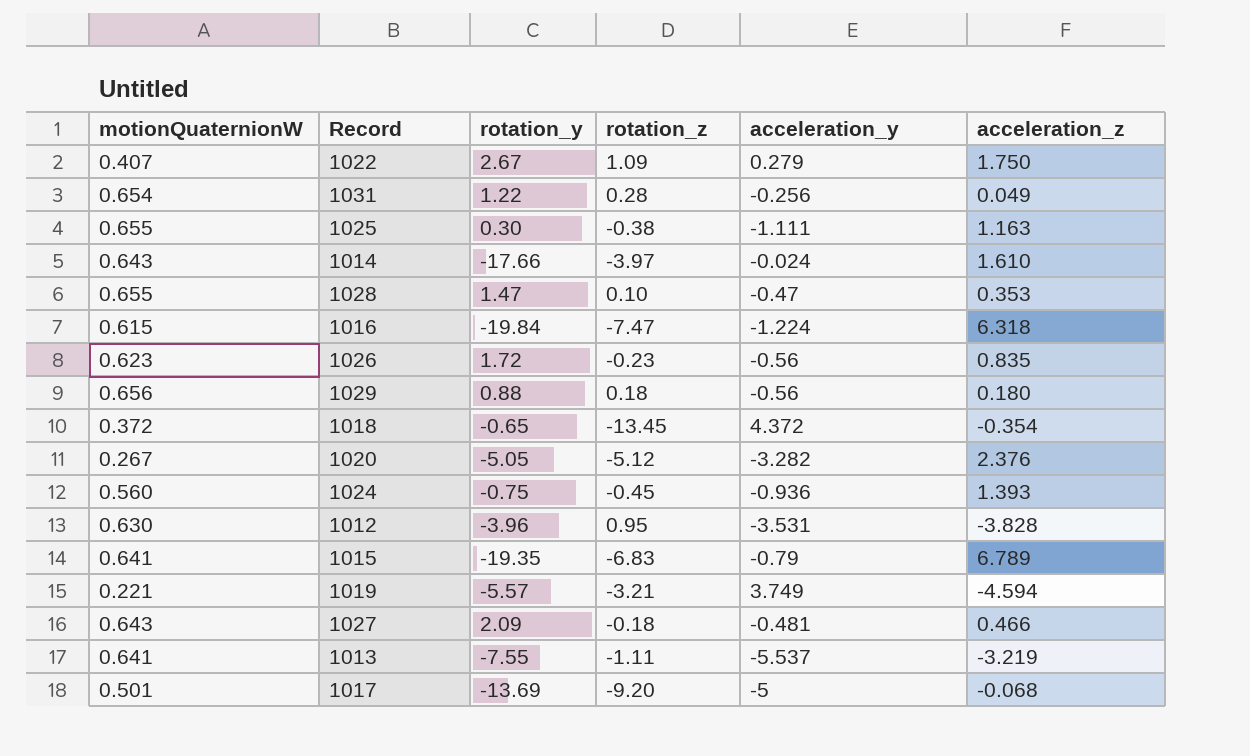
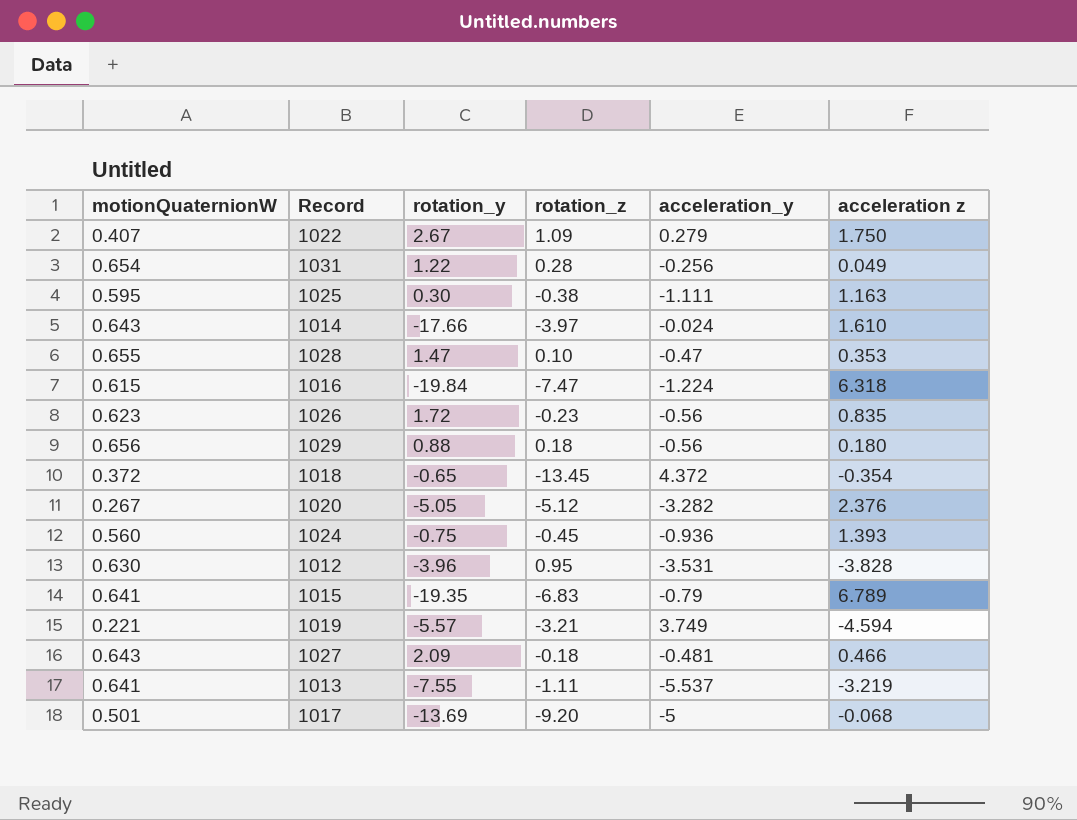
column name: acceleration_z -> acceleration z
1025 | motionQuaternionW: 0.655 -> 0.595

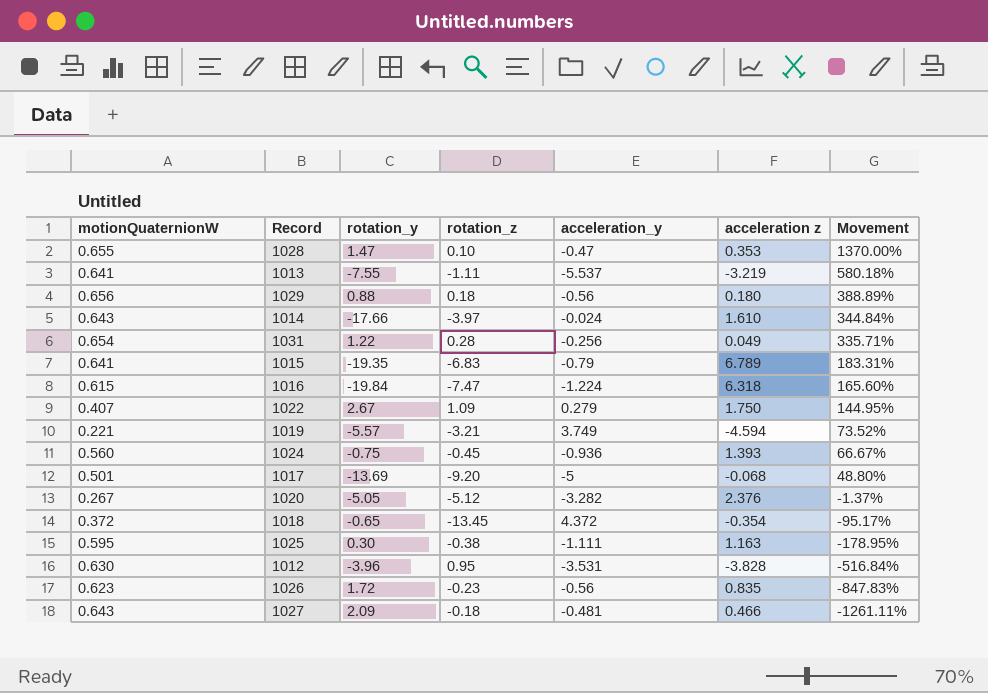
row order: none -> Movement descending
column Movement | formula: none -> ([rotation_y] - [rotation_z]) / [rotation_z]

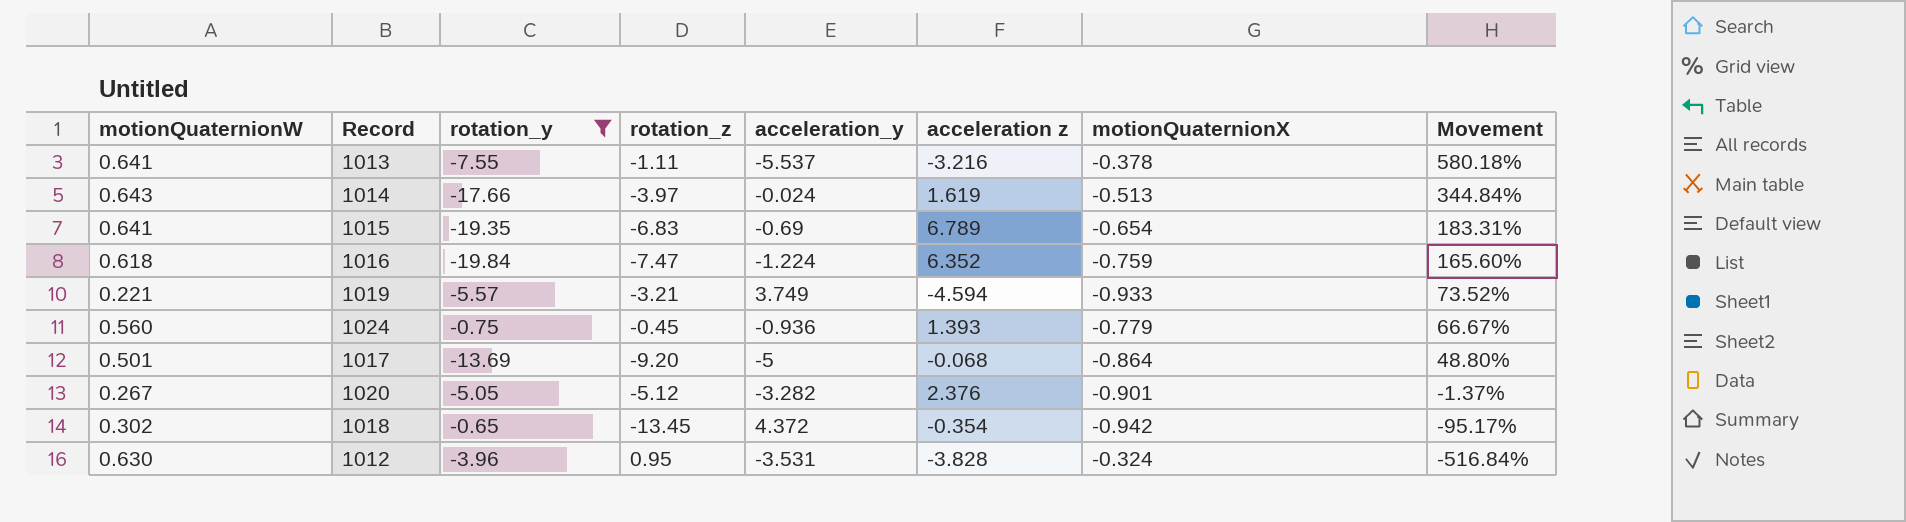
filter: none -> rotation_y <= -0.65
column motionQuaternionX | position: none -> 7
1013 | acceleration z: -3.219 -> -3.216
1014 | acceleration z: 1.610 -> 1.619
1015 | acceleration_y: -0.79 -> -0.69
1016 | motionQuaternionW: 0.615 -> 0.618
1016 | acceleration z: 6.318 -> 6.352
1018 | motionQuaternionW: 0.372 -> 0.302

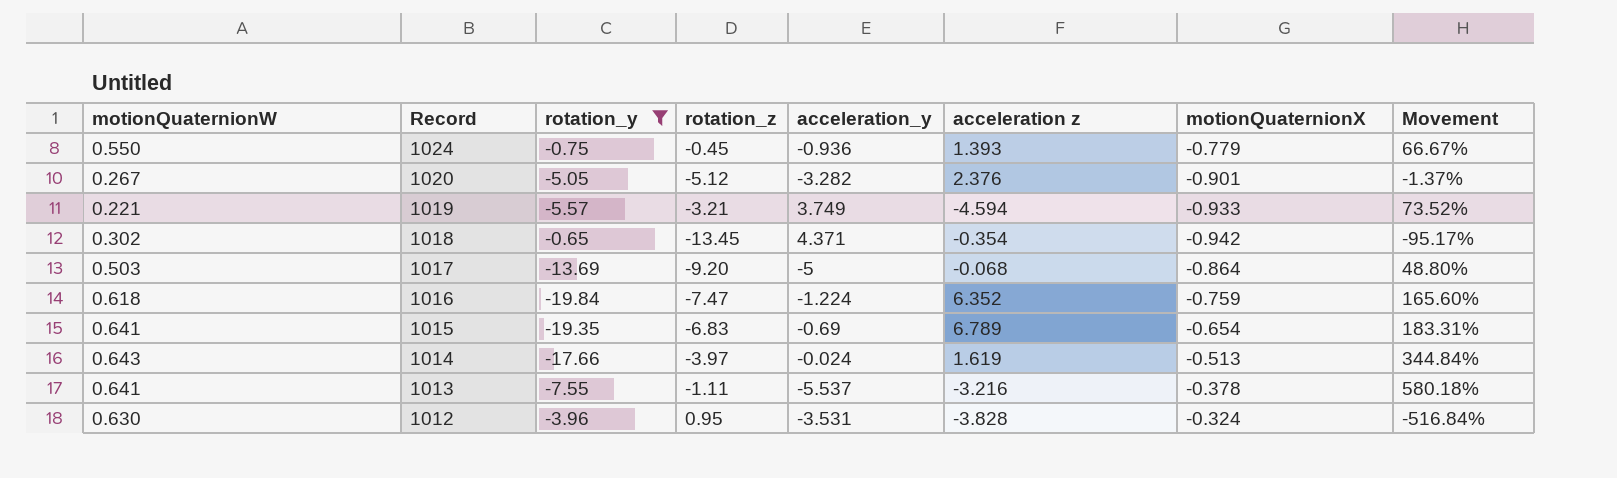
row order: Movement descending -> Record descending
1024 | motionQuaternionW: 0.560 -> 0.550
1018 | acceleration_y: 4.372 -> 4.371
1017 | motionQuaternionW: 0.501 -> 0.503

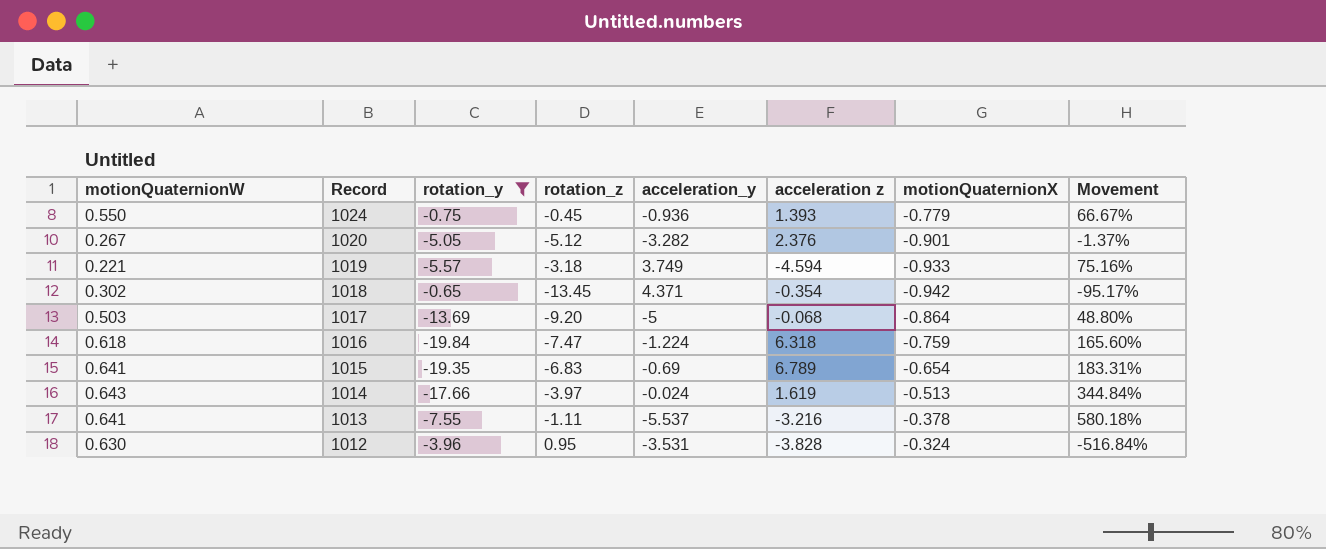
1019 | rotation_z: -3.21 -> -3.18
1019 | Movement: 73.52% -> 75.16%
1016 | acceleration z: 6.352 -> 6.318

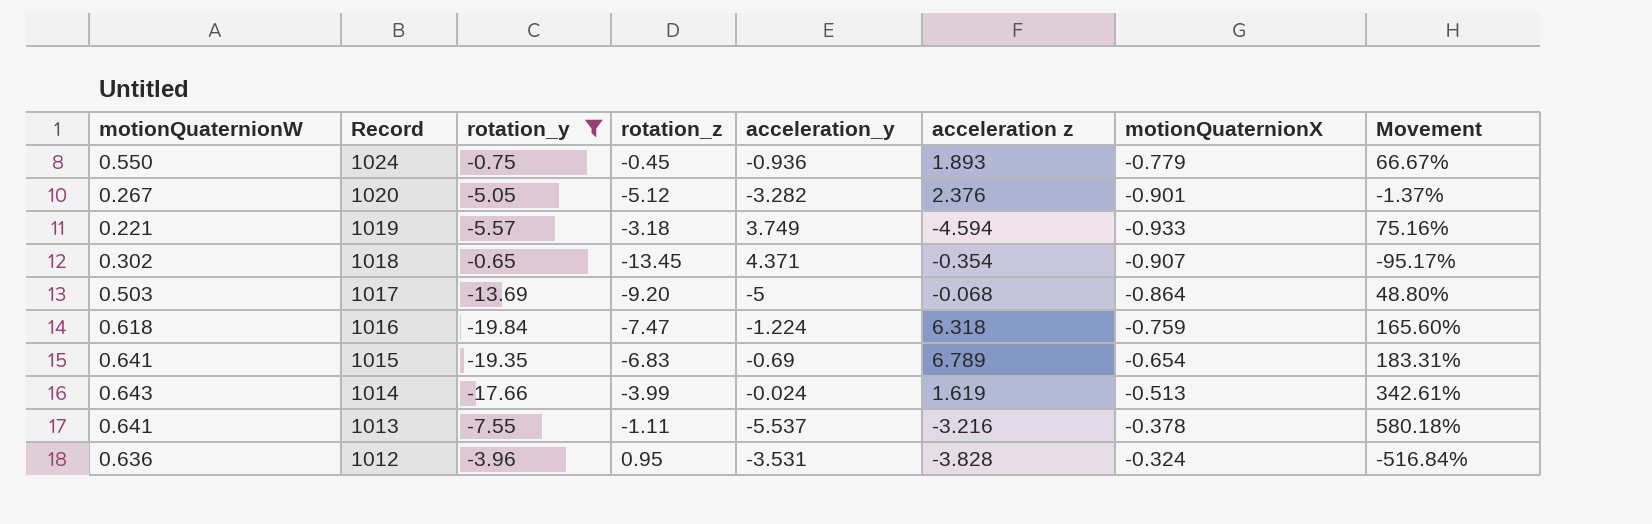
1024 | acceleration z: 1.393 -> 1.893
1018 | motionQuaternionX: -0.942 -> -0.907
1014 | rotation_z: -3.97 -> -3.99
1014 | Movement: 344.84% -> 342.61%
1012 | motionQuaternionW: 0.630 -> 0.636

